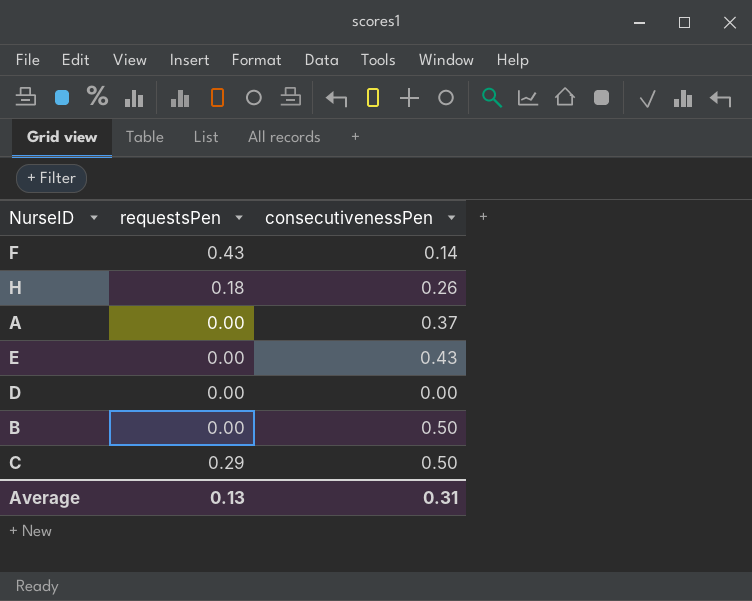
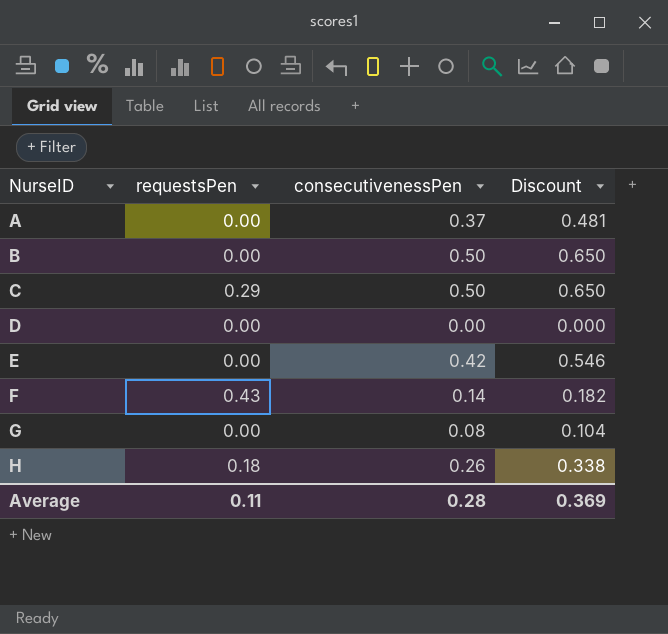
row order: none -> NurseID ascending
column Discount | formula: none -> [consecutivenessPen] * 1.3
E | consecutivenessPen: 0.43 -> 0.42
row G: none -> 0.00 | 0.08 | 0.104
Average | requestsPen: 0.13 -> 0.11
Average | consecutivenessPen: 0.31 -> 0.28

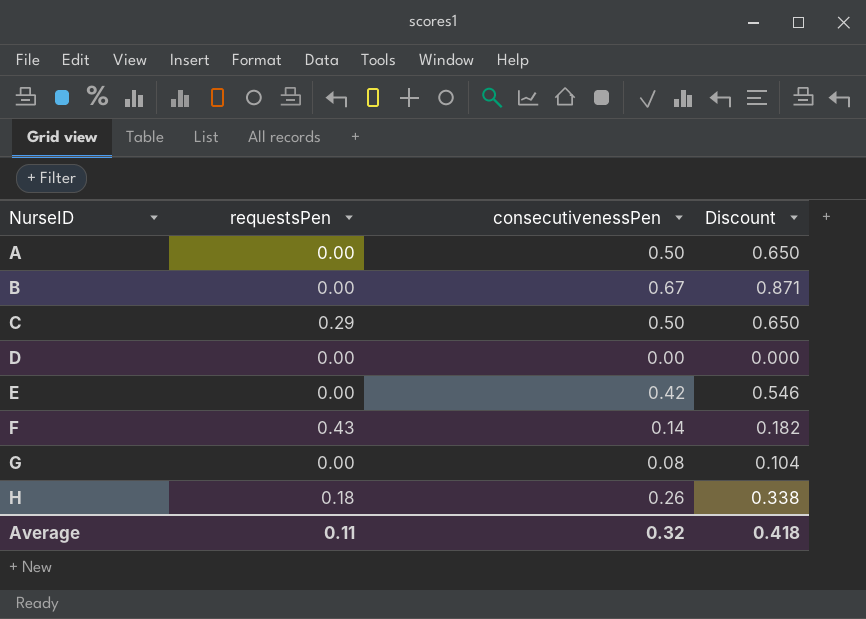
A | consecutivenessPen: 0.37 -> 0.50
A | Discount: 0.481 -> 0.650
B | consecutivenessPen: 0.50 -> 0.67
B | Discount: 0.650 -> 0.871
Average | consecutivenessPen: 0.28 -> 0.32
Average | Discount: 0.369 -> 0.418

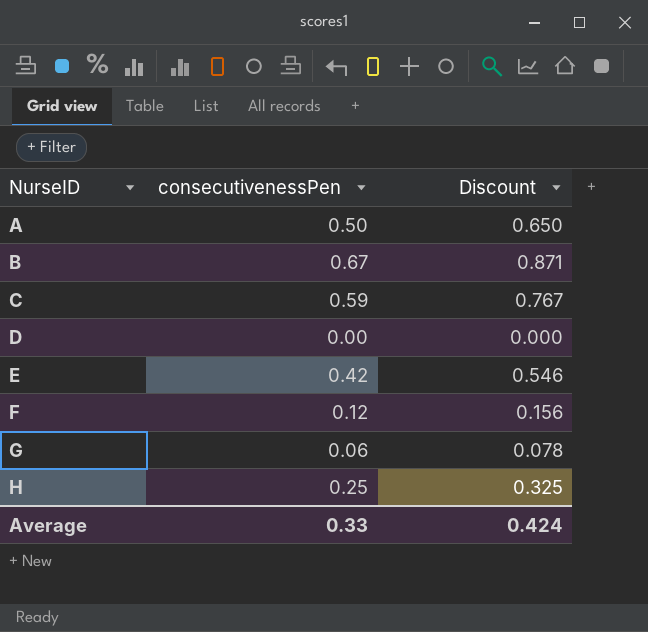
column requestsPen | position: 2 -> none
C | consecutivenessPen: 0.50 -> 0.59
C | Discount: 0.650 -> 0.767
F | consecutivenessPen: 0.14 -> 0.12
F | Discount: 0.182 -> 0.156
G | consecutivenessPen: 0.08 -> 0.06
G | Discount: 0.104 -> 0.078
H | consecutivenessPen: 0.26 -> 0.25
H | Discount: 0.338 -> 0.325
Average | consecutivenessPen: 0.32 -> 0.33
Average | Discount: 0.418 -> 0.424

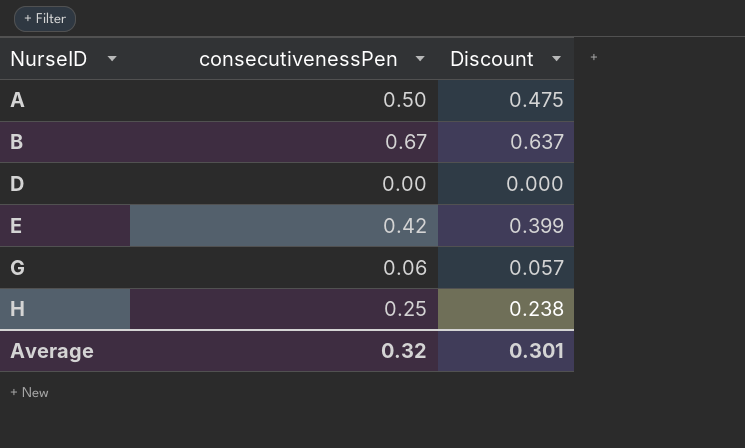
column Discount | formula: [consecutivenessPen] * 1.3 -> [consecutivenessPen] * 0.95
row C: 0.59 | 0.767 -> none
row F: 0.12 | 0.156 -> none
Average | consecutivenessPen: 0.33 -> 0.32
Average | Discount: 0.424 -> 0.301

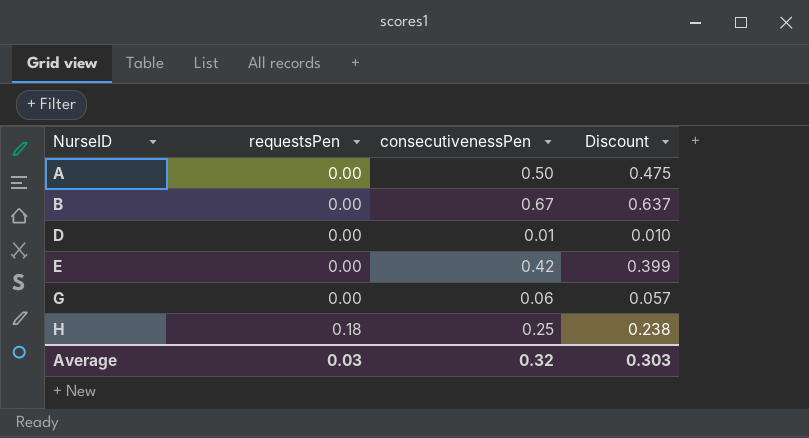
column requestsPen | position: none -> 2
D | consecutivenessPen: 0.00 -> 0.01
D | Discount: 0.000 -> 0.010
Average | Discount: 0.301 -> 0.303

